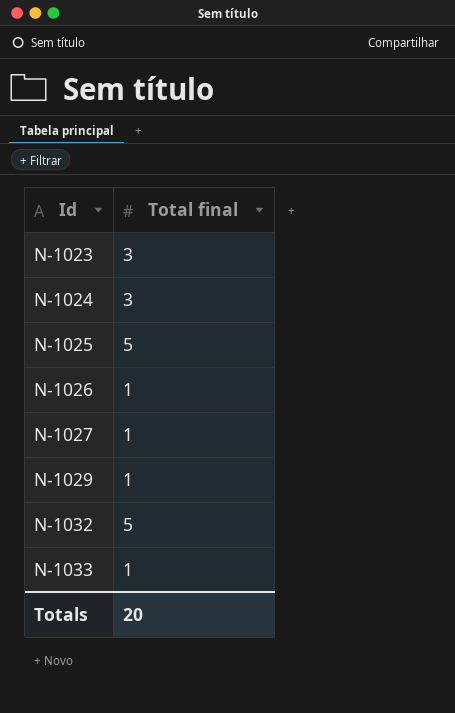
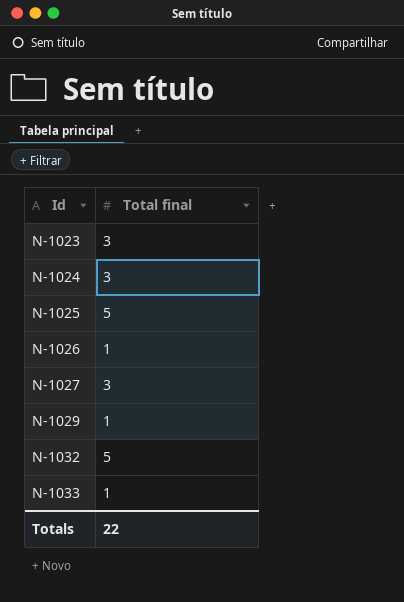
N-1027 | Total final: 1 -> 3
Totals | Total final: 20 -> 22

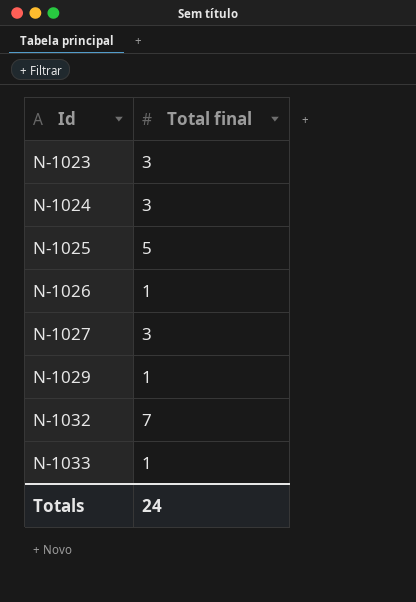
N-1032 | Total final: 5 -> 7
Totals | Total final: 22 -> 24

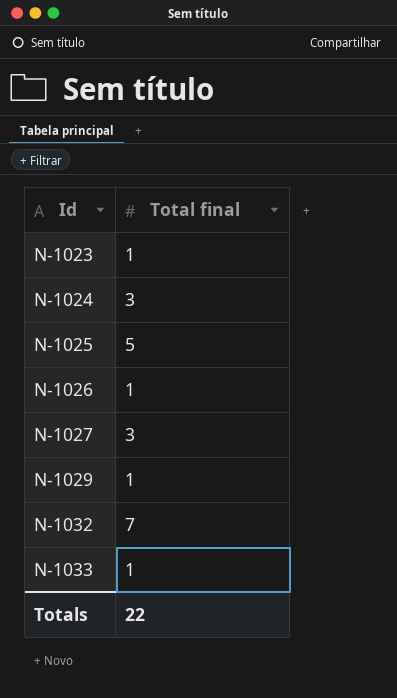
N-1023 | Total final: 3 -> 1
Totals | Total final: 24 -> 22

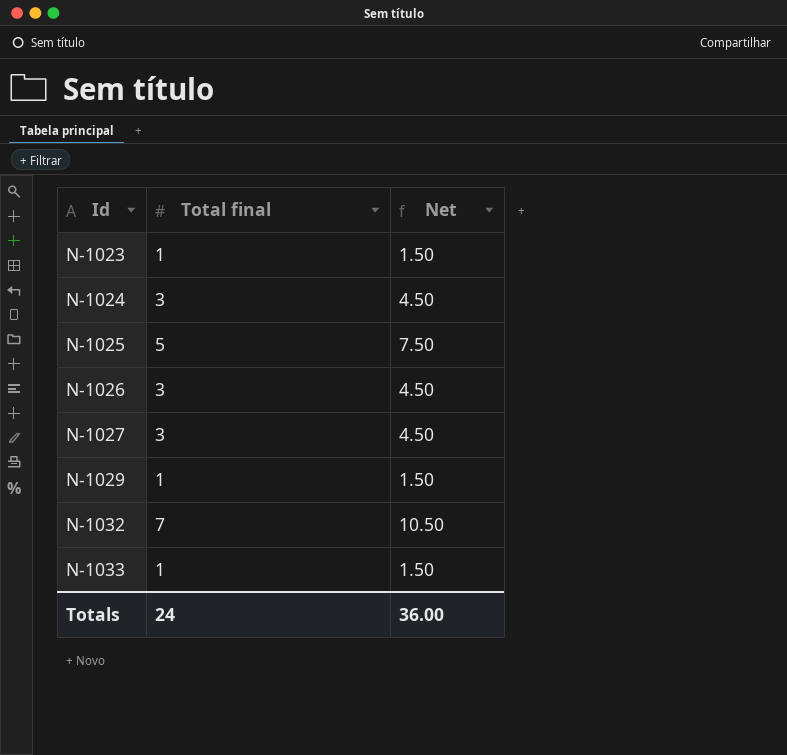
column Net | formula: none -> [Total final] * 1.5
N-1026 | Total final: 1 -> 3
Totals | Total final: 22 -> 24

